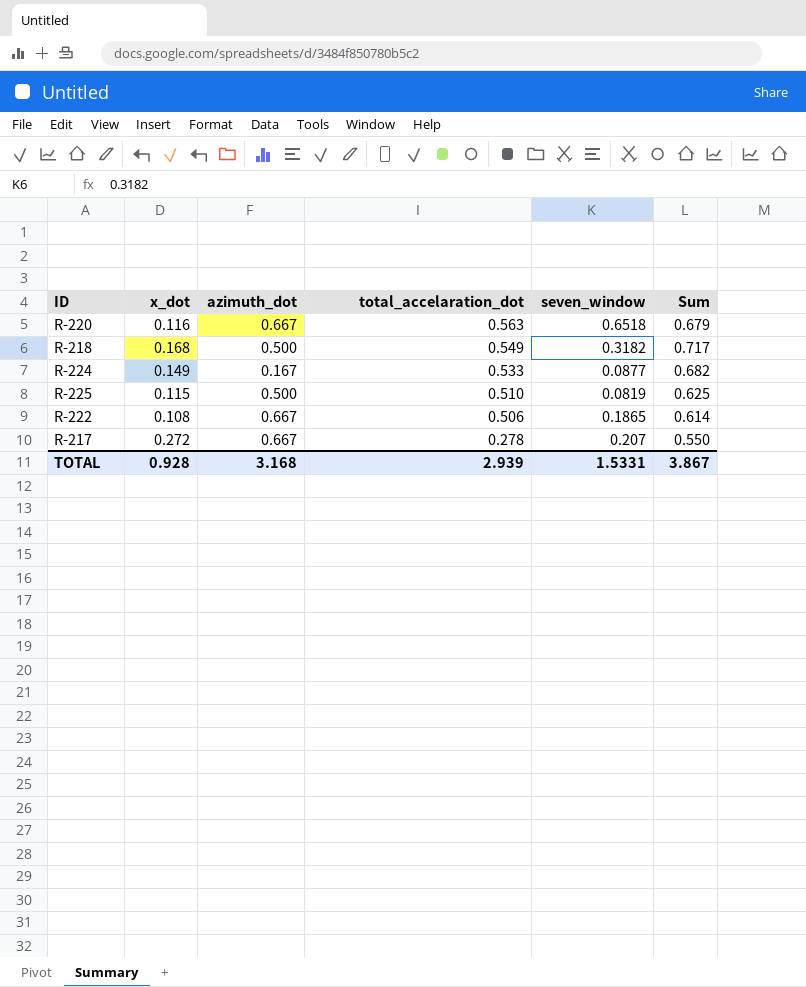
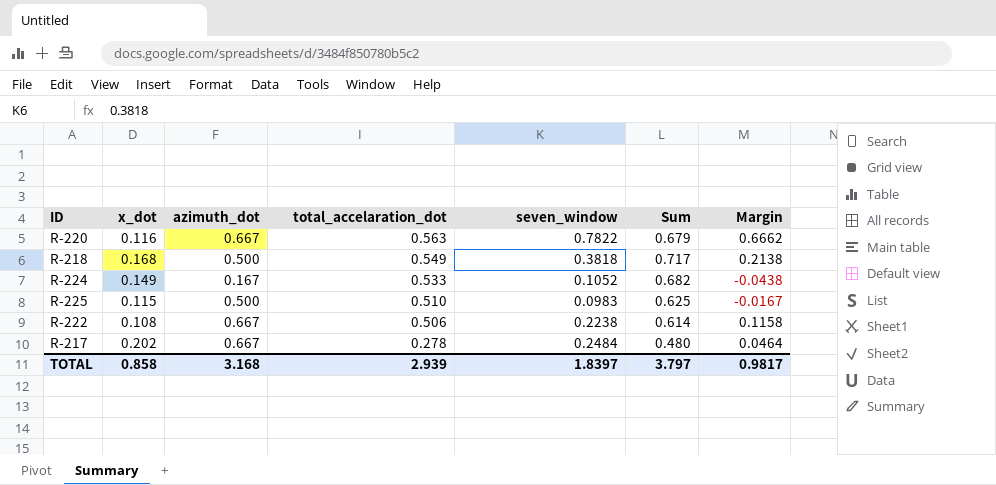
column Margin | formula: none -> [seven_window] - [x_dot]
R-220 | seven_window: 0.6518 -> 0.7822
R-218 | seven_window: 0.3182 -> 0.3818
R-224 | seven_window: 0.0877 -> 0.1052
R-225 | seven_window: 0.0819 -> 0.0983
R-222 | seven_window: 0.1865 -> 0.2238
R-217 | x_dot: 0.272 -> 0.202
R-217 | seven_window: 0.207 -> 0.2484
R-217 | Sum: 0.550 -> 0.480
TOTAL | x_dot: 0.928 -> 0.858
TOTAL | seven_window: 1.5331 -> 1.8397
TOTAL | Sum: 3.867 -> 3.797

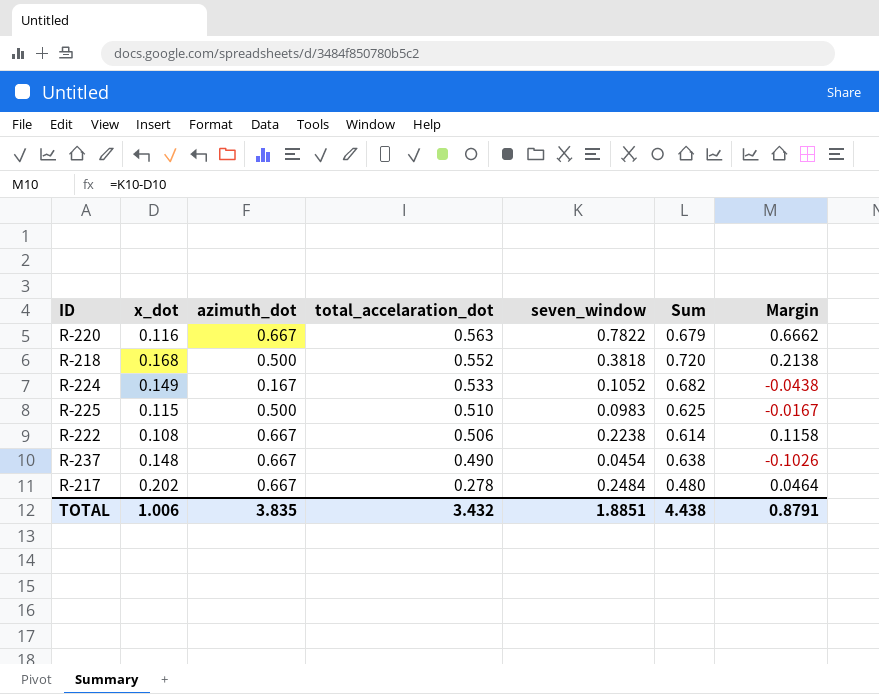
R-218 | total_accelaration_dot: 0.549 -> 0.552
R-218 | Sum: 0.717 -> 0.720
row R-237: none -> 0.148 | 0.667 | 0.490 | 0.0454 | 0.638 | -0.1026
TOTAL | x_dot: 0.858 -> 1.006
TOTAL | azimuth_dot: 3.168 -> 3.835
TOTAL | total_accelaration_dot: 2.939 -> 3.432
TOTAL | seven_window: 1.8397 -> 1.8851
TOTAL | Sum: 3.797 -> 4.438
TOTAL | Margin: 0.9817 -> 0.8791

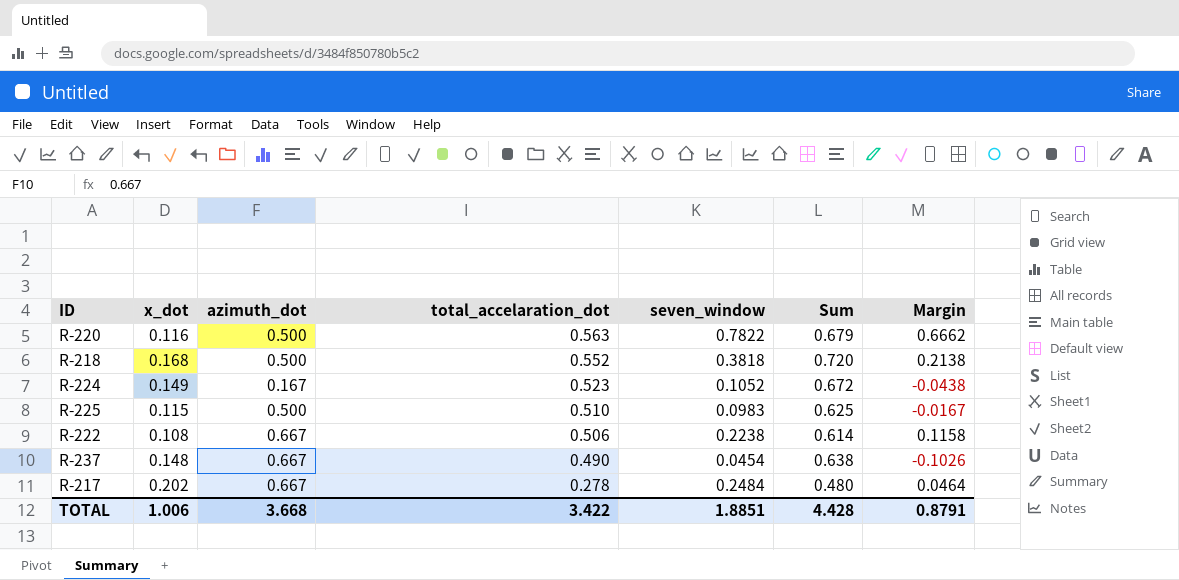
R-220 | azimuth_dot: 0.667 -> 0.500
R-224 | total_accelaration_dot: 0.533 -> 0.523
R-224 | Sum: 0.682 -> 0.672
TOTAL | azimuth_dot: 3.835 -> 3.668
TOTAL | total_accelaration_dot: 3.432 -> 3.422
TOTAL | Sum: 4.438 -> 4.428

